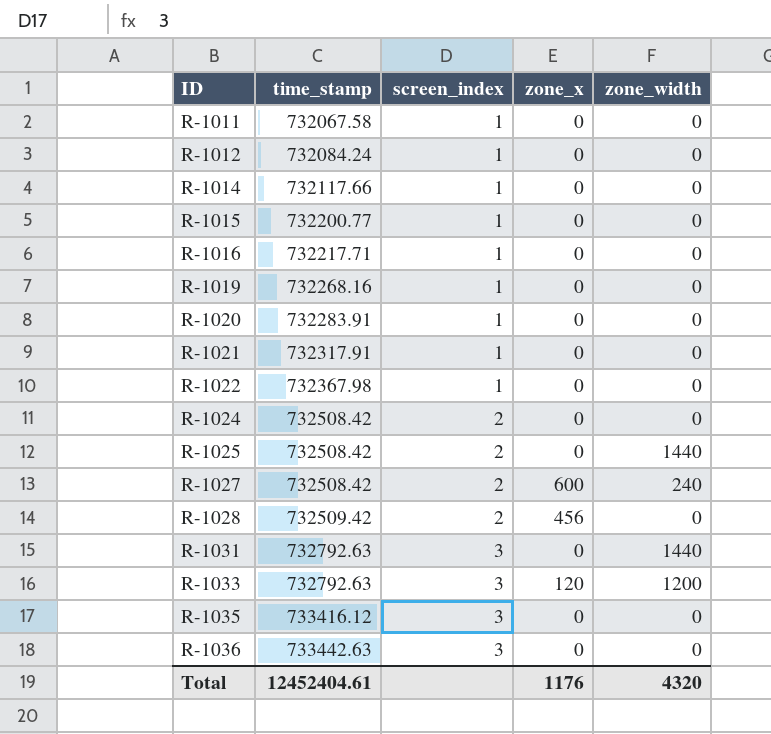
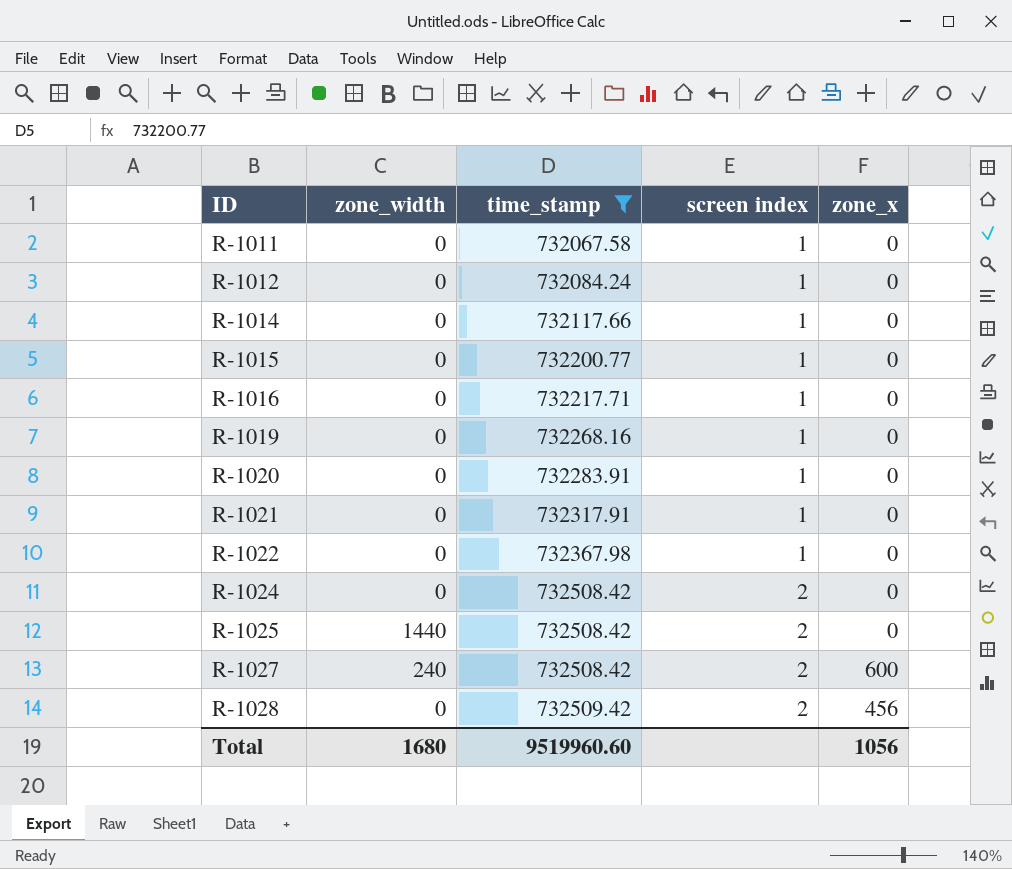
filter: none -> time_stamp <= 732509.42
column zone_width | position: 5 -> 2
column name: screen_index -> screen index
Total | zone_width: 4320 -> 1680
Total | time_stamp: 12452404.61 -> 9519960.60
Total | zone_x: 1176 -> 1056

